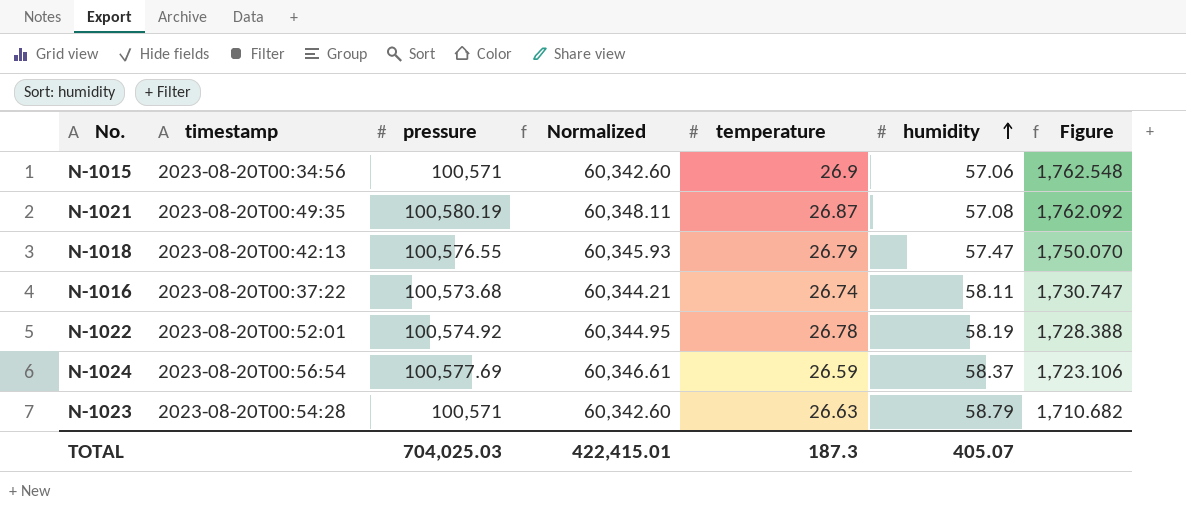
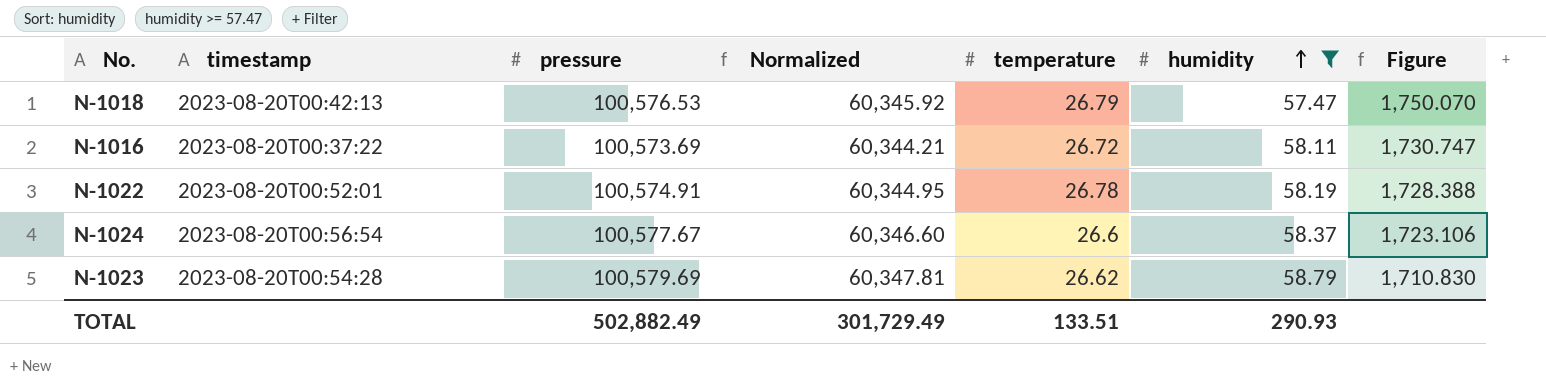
filter: none -> humidity >= 57.47
N-1018 | pressure: 100,576.55 -> 100,576.53
N-1018 | Normalized: 60,345.93 -> 60,345.92
N-1016 | pressure: 100,573.68 -> 100,573.69
N-1016 | temperature: 26.74 -> 26.72
N-1022 | pressure: 100,574.92 -> 100,574.91
N-1024 | pressure: 100,577.69 -> 100,577.67
N-1024 | Normalized: 60,346.61 -> 60,346.60
N-1024 | temperature: 26.59 -> 26.6
N-1023 | pressure: 100,571 -> 100,579.69
N-1023 | Normalized: 60,342.60 -> 60,347.81
N-1023 | temperature: 26.63 -> 26.62
N-1023 | Figure: 1,710.682 -> 1,710.830
TOTAL | pressure: 704,025.03 -> 502,882.49
TOTAL | Normalized: 422,415.01 -> 301,729.49
TOTAL | temperature: 187.3 -> 133.51
TOTAL | humidity: 405.07 -> 290.93

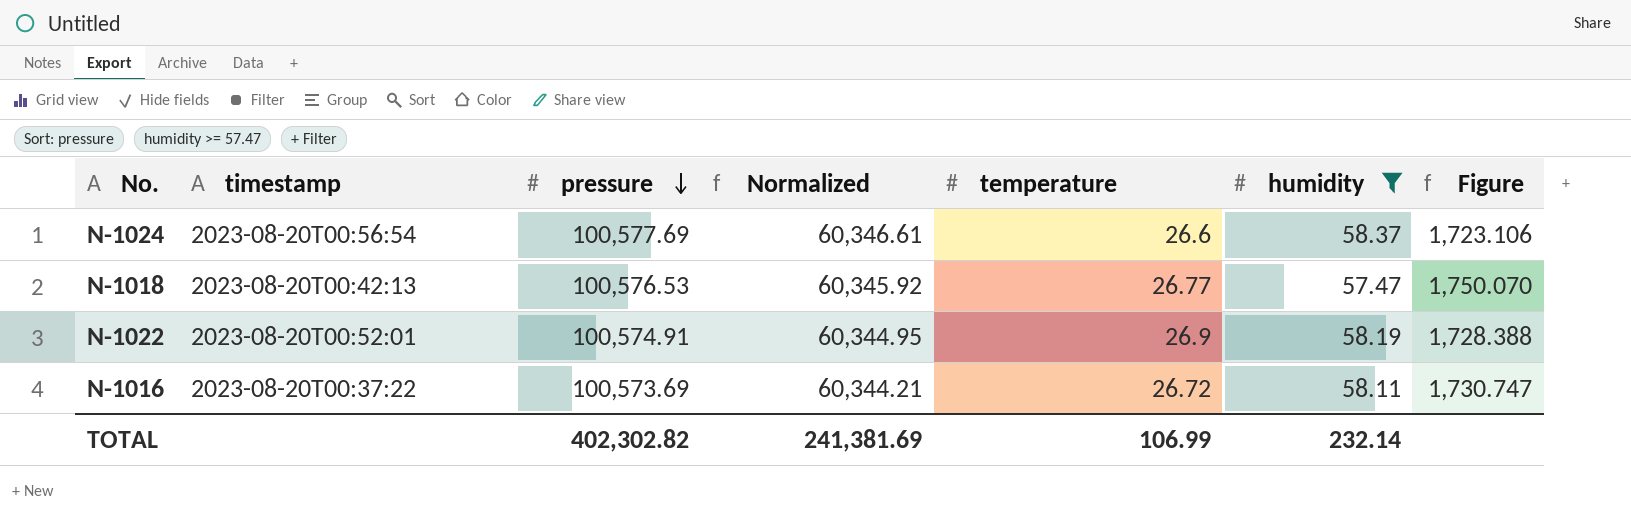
row order: humidity ascending -> pressure descending
row N-1023: 2023-08-20T00:54:28 | 100,579.69 | 60,347.81 | 26.62 | 58.79 | 1,710.830 -> none
N-1024 | pressure: 100,577.67 -> 100,577.69
N-1024 | Normalized: 60,346.60 -> 60,346.61
N-1018 | temperature: 26.79 -> 26.77
N-1022 | temperature: 26.78 -> 26.9
TOTAL | pressure: 502,882.49 -> 402,302.82
TOTAL | Normalized: 301,729.49 -> 241,381.69
TOTAL | temperature: 133.51 -> 106.99
TOTAL | humidity: 290.93 -> 232.14

